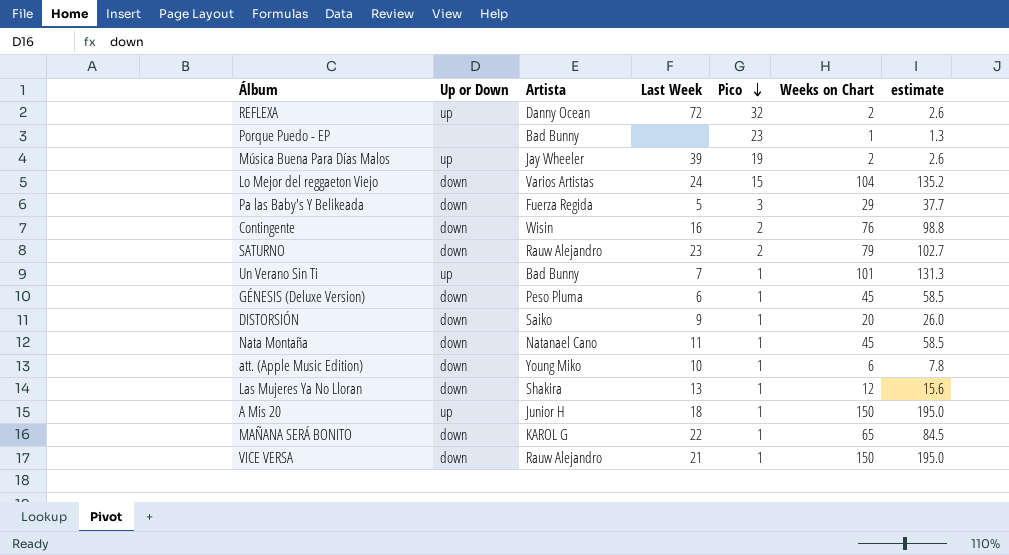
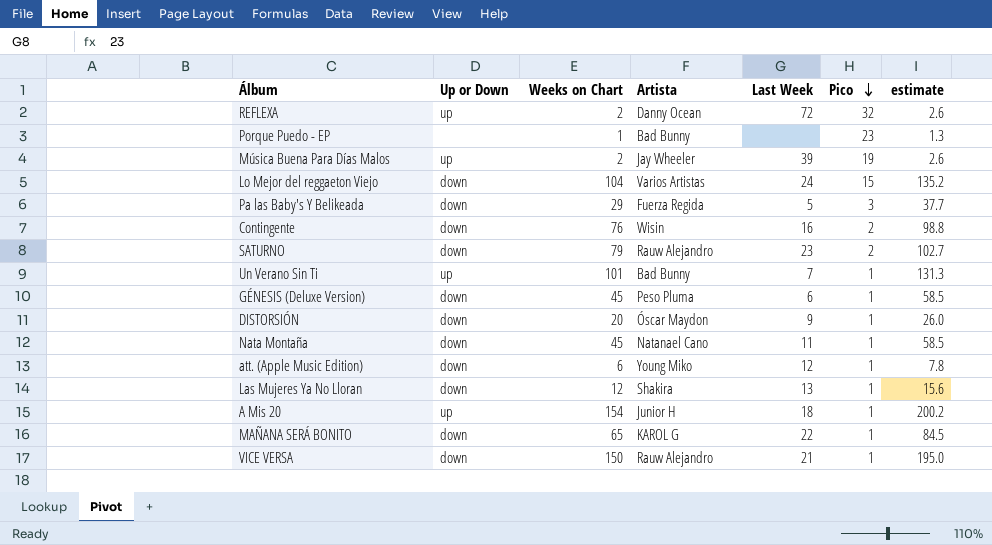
column Weeks on Chart | position: 6 -> 3
DISTORSIÓN | Artista: Saiko -> Óscar Maydon
att. (Apple Music Edition) | Last Week: 10 -> 12
A Mis 20 | Weeks on Chart: 150 -> 154
A Mis 20 | estimate: 195.0 -> 200.2

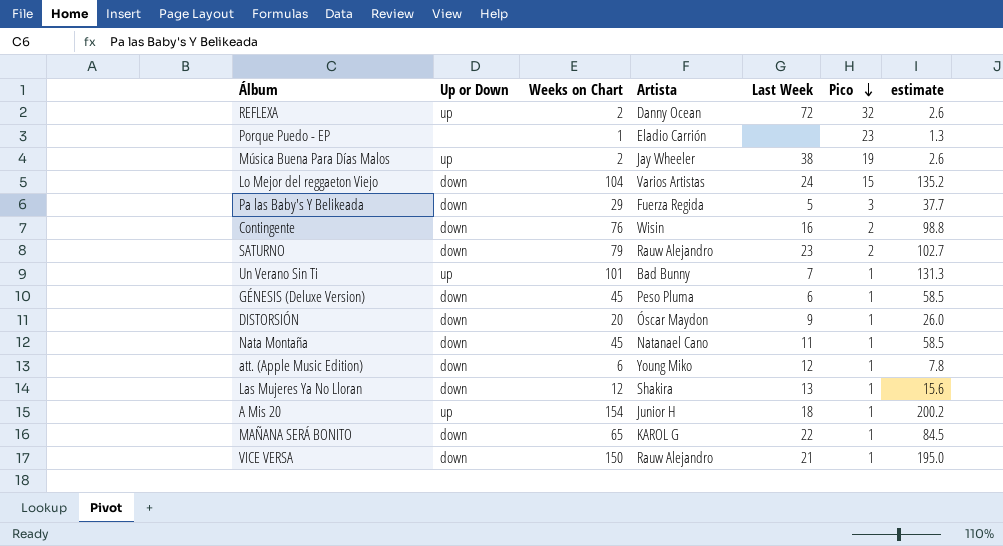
Porque Puedo - EP | Artista: Bad Bunny -> Eladio Carrión
Música Buena Para Días Malos | Last Week: 39 -> 38

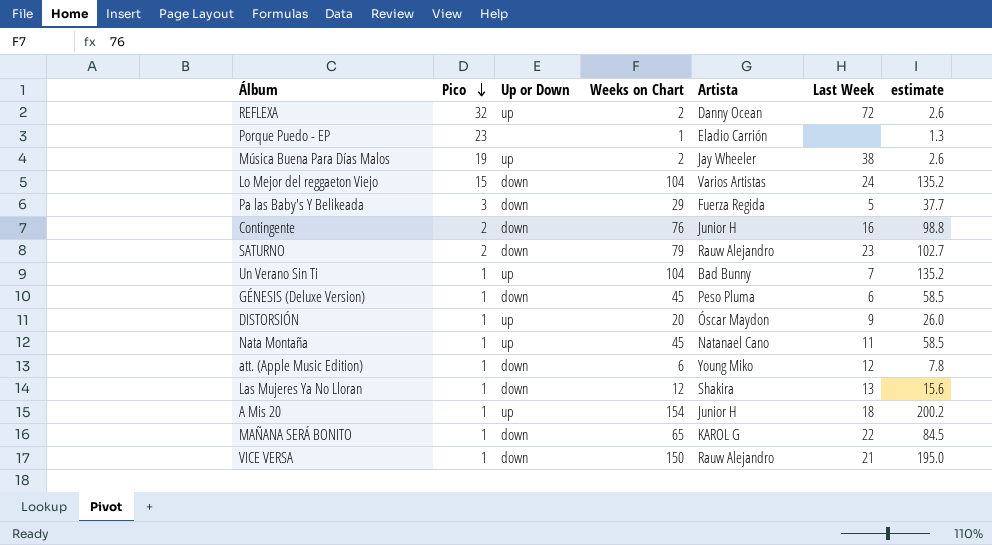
column Pico | position: 6 -> 2
Contingente | Artista: Wisin -> Junior H
Un Verano Sin Ti | Weeks on Chart: 101 -> 104
Un Verano Sin Ti | estimate: 131.3 -> 135.2
DISTORSIÓN | Up or Down: down -> up
Nata Montaña | Up or Down: down -> up

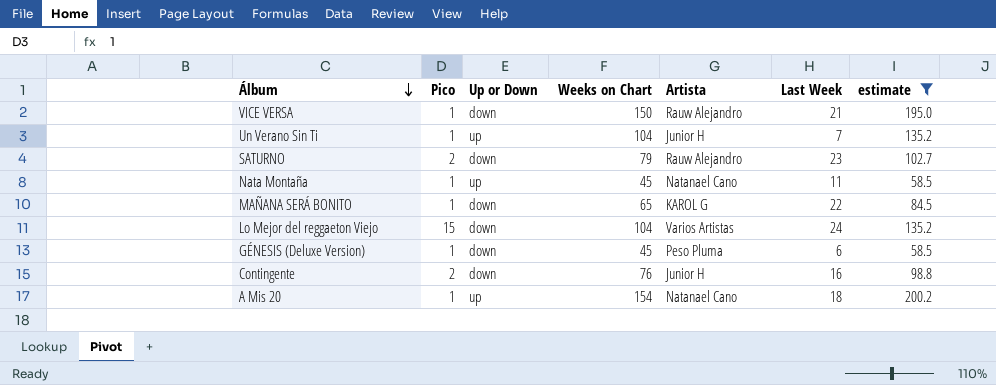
filter: none -> estimate >= 58.5
row order: Pico descending -> Álbum descending
Un Verano Sin Ti | Artista: Bad Bunny -> Junior H
A Mis 20 | Artista: Junior H -> Natanael Cano

